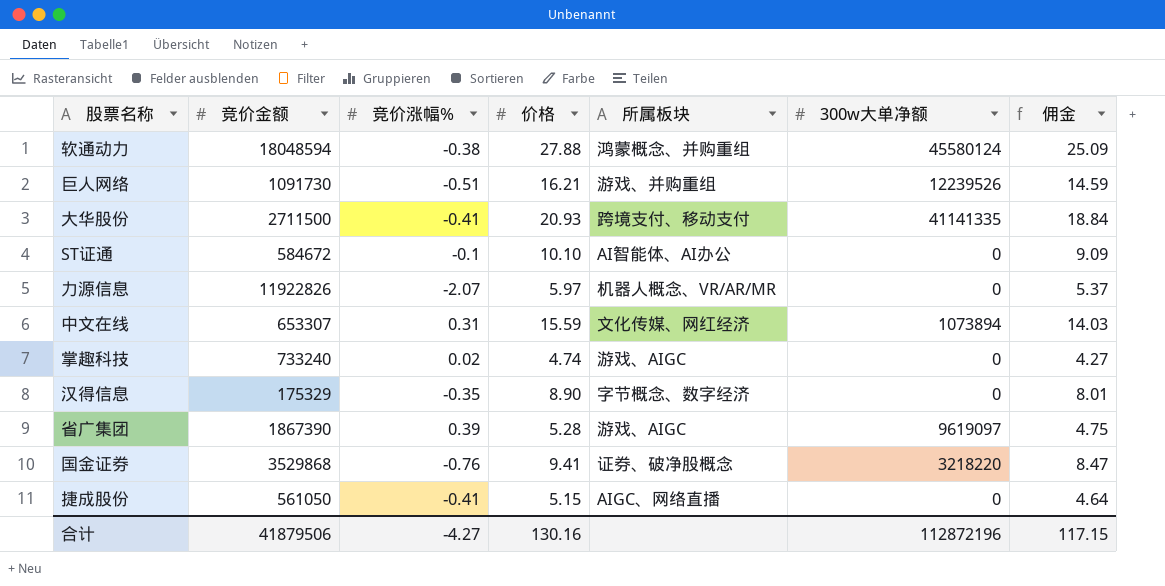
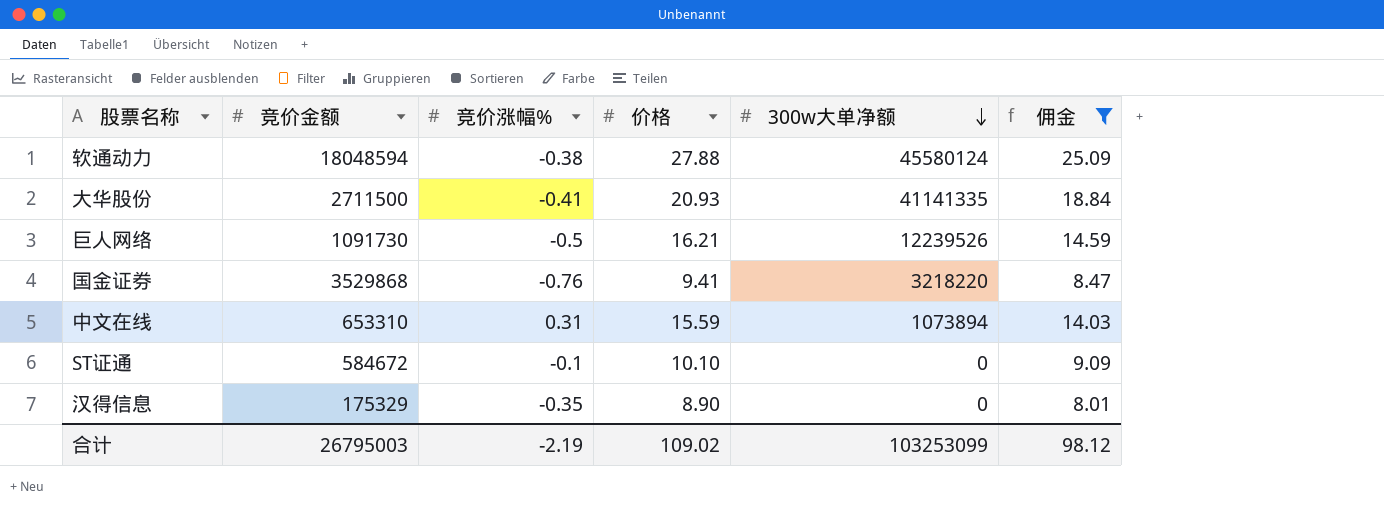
filter: none -> 佣金 >= 8.01
row order: none -> 300w大单净额 descending
column 所属板块 | position: 5 -> none
巨人网络 | 竞价涨幅%: -0.51 -> -0.5
中文在线 | 竞价金额: 653307 -> 653310
合计 | 竞价金额: 41879506 -> 26795003
合计 | 竞价涨幅%: -4.27 -> -2.19
合计 | 价格: 130.16 -> 109.02
合计 | 300w大单净额: 112872196 -> 103253099
合计 | 佣金: 117.15 -> 98.12

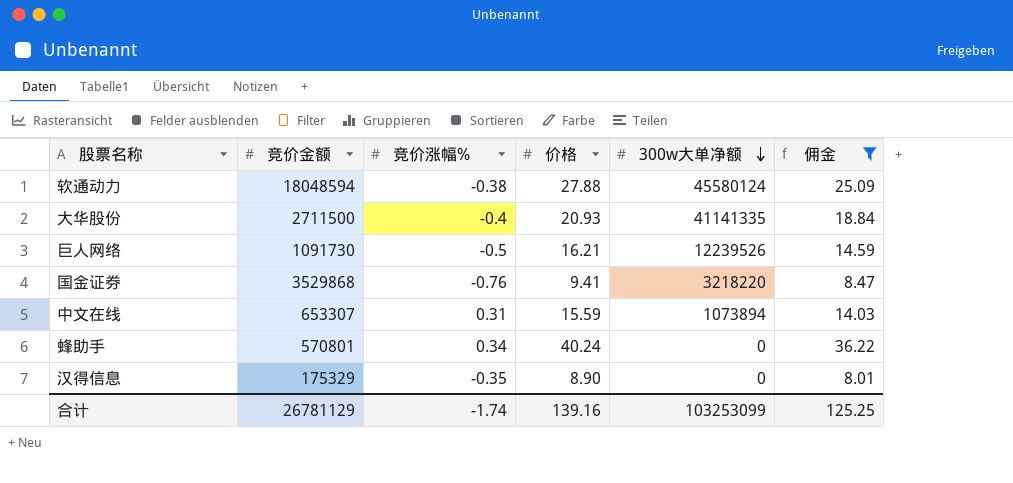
row ST证通: 584672 | -0.1 | 10.10 | 0 | 9.09 -> none
大华股份 | 竞价涨幅%: -0.41 -> -0.4
中文在线 | 竞价金额: 653310 -> 653307
row 蜂助手: none -> 570801 | 0.34 | 40.24 | 0 | 36.22
合计 | 竞价金额: 26795003 -> 26781129
合计 | 竞价涨幅%: -2.19 -> -1.74
合计 | 价格: 109.02 -> 139.16
合计 | 佣金: 98.12 -> 125.25

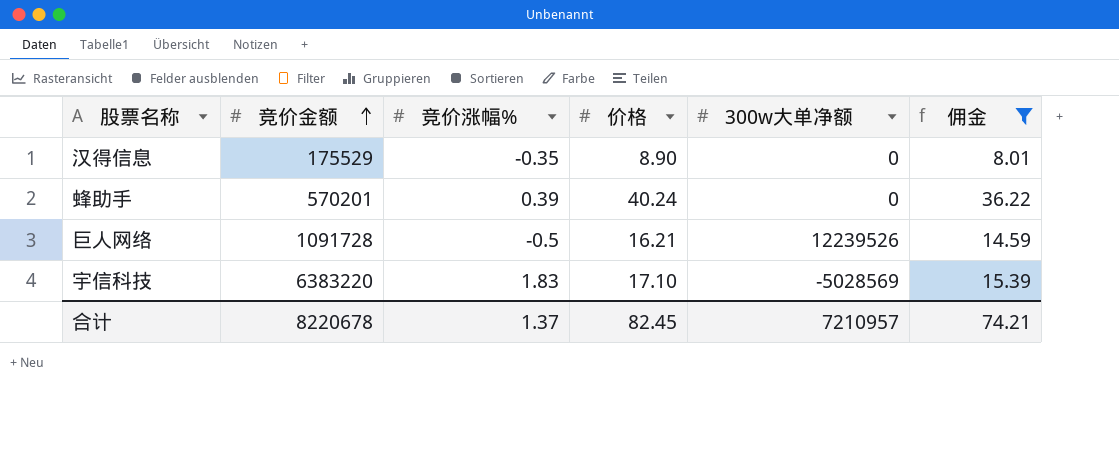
row order: 300w大单净额 descending -> 竞价金额 ascending
row 软通动力: 18048594 | -0.38 | 27.88 | 45580124 | 25.09 -> none
row 大华股份: 2711500 | -0.4 | 20.93 | 41141335 | 18.84 -> none
row 国金证券: 3529868 | -0.76 | 9.41 | 3218220 | 8.47 -> none
row 中文在线: 653307 | 0.31 | 15.59 | 1073894 | 14.03 -> none
汉得信息 | 竞价金额: 175329 -> 175529
蜂助手 | 竞价金额: 570801 -> 570201
蜂助手 | 竞价涨幅%: 0.34 -> 0.39
巨人网络 | 竞价金额: 1091730 -> 1091728
row 宇信科技: none -> 6383220 | 1.83 | 17.10 | -5028569 | 15.39
合计 | 竞价金额: 26781129 -> 8220678
合计 | 竞价涨幅%: -1.74 -> 1.37
合计 | 价格: 139.16 -> 82.45
合计 | 300w大单净额: 103253099 -> 7210957
合计 | 佣金: 125.25 -> 74.21

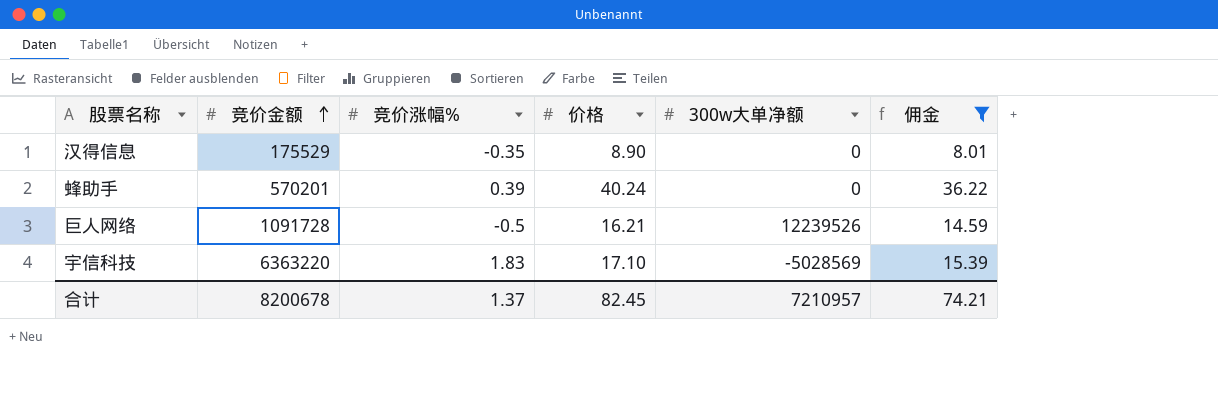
宇信科技 | 竞价金额: 6383220 -> 6363220
合计 | 竞价金额: 8220678 -> 8200678

